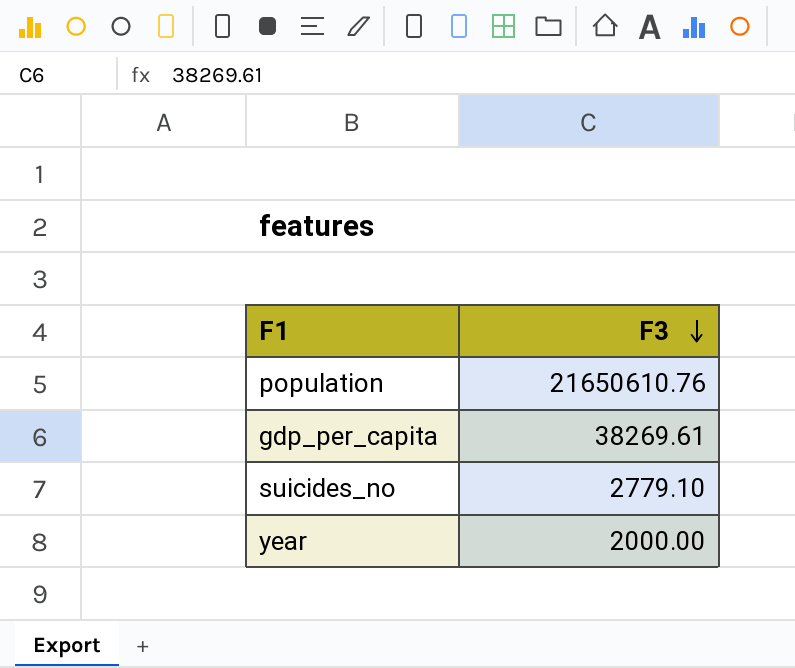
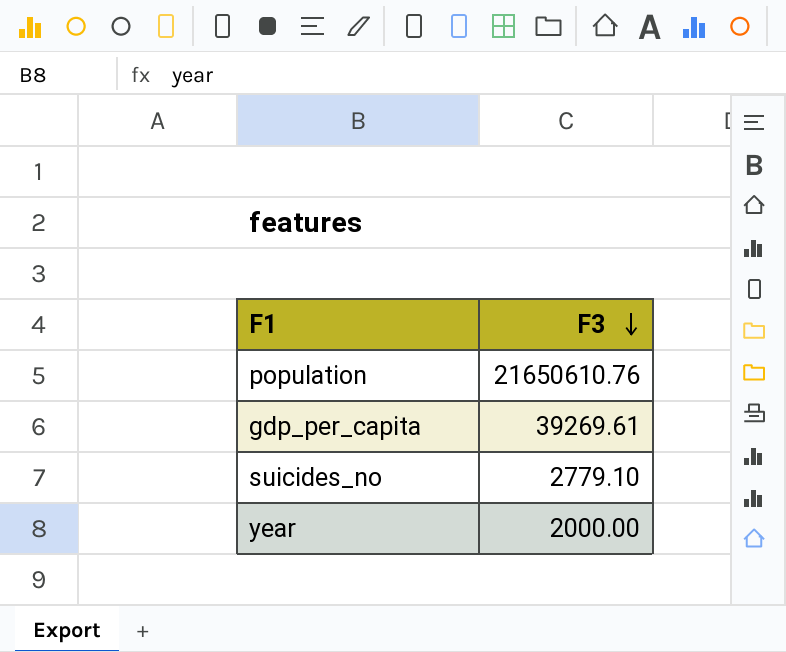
gdp_per_capita | F3: 38269.61 -> 39269.61

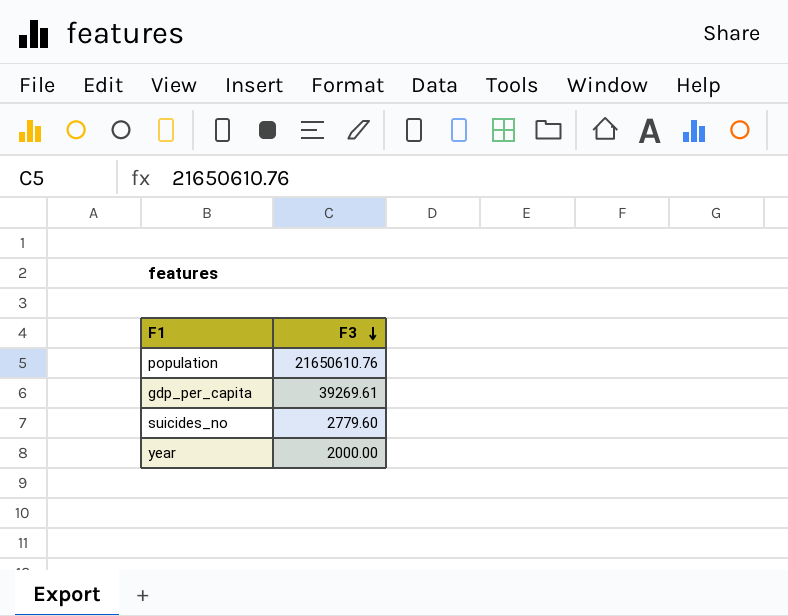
suicides_no | F3: 2779.10 -> 2779.60

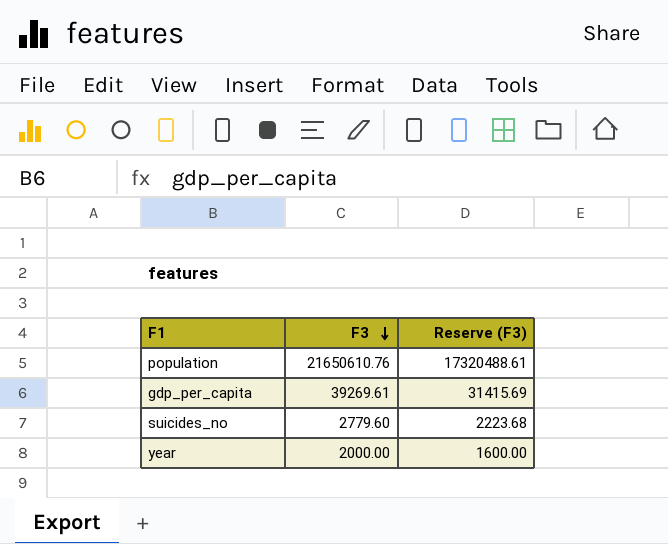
column Reserve (F3) | formula: none -> [F3] * 0.8

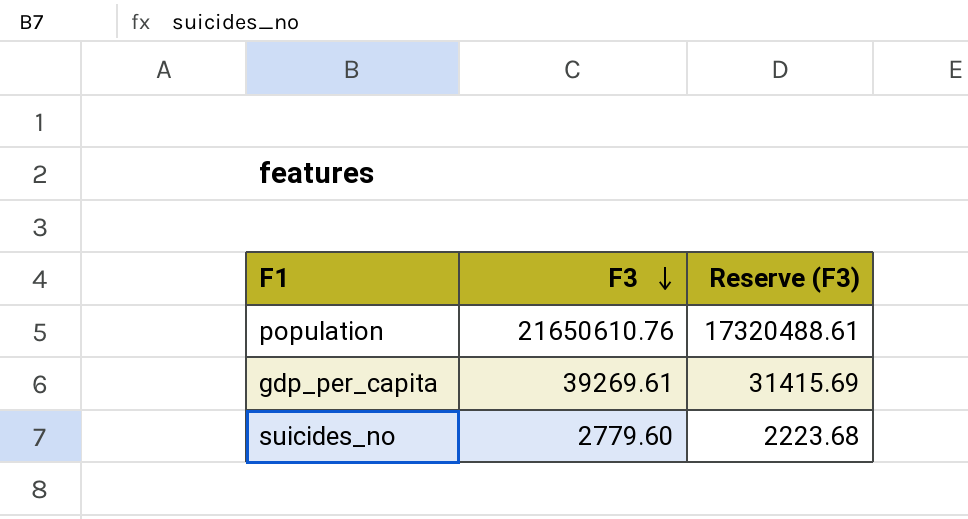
row year: 2000.00 | 1600.00 -> none

